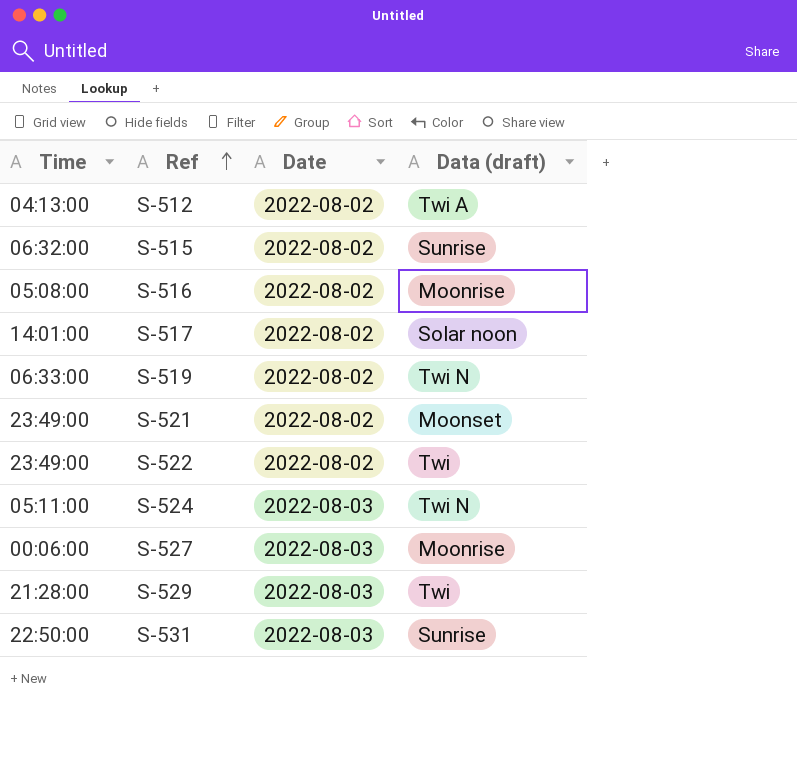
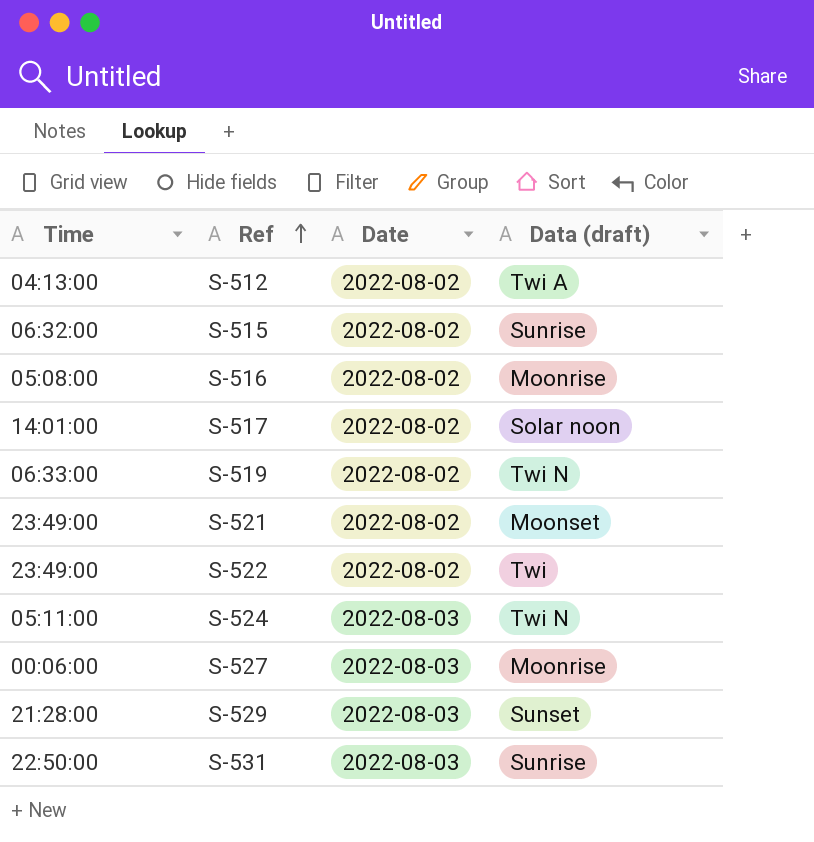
S-529 | Data (draft): Twi -> Sunset

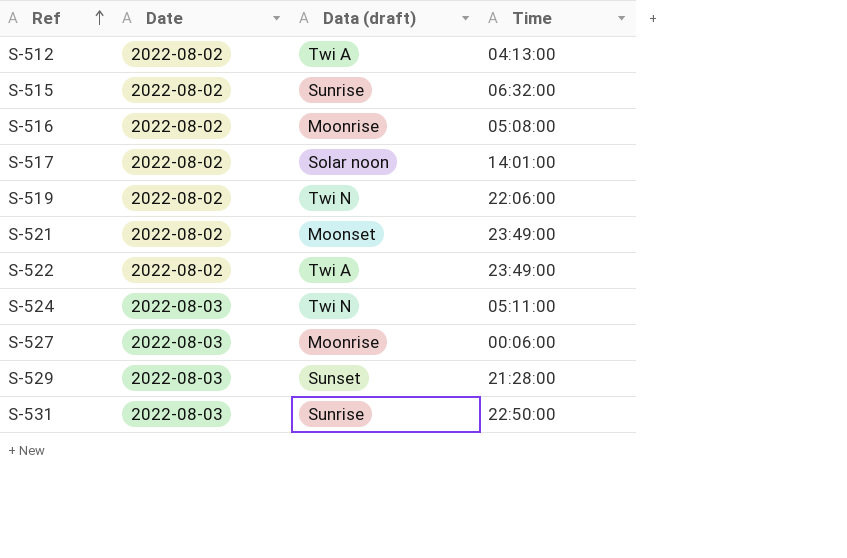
column Time | position: 1 -> 4
S-519 | Time: 06:33:00 -> 22:06:00
S-522 | Data (draft): Twi -> Twi A

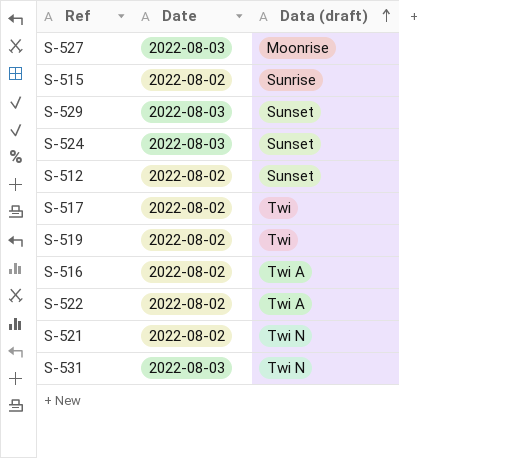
row order: Ref ascending -> Data (draft) ascending
column Time | position: 4 -> none
S-524 | Data (draft): Twi N -> Sunset
S-512 | Data (draft): Twi A -> Sunset
S-517 | Data (draft): Solar noon -> Twi
S-519 | Data (draft): Twi N -> Twi
S-516 | Data (draft): Moonrise -> Twi A
S-521 | Data (draft): Moonset -> Twi N
S-531 | Data (draft): Sunrise -> Twi N

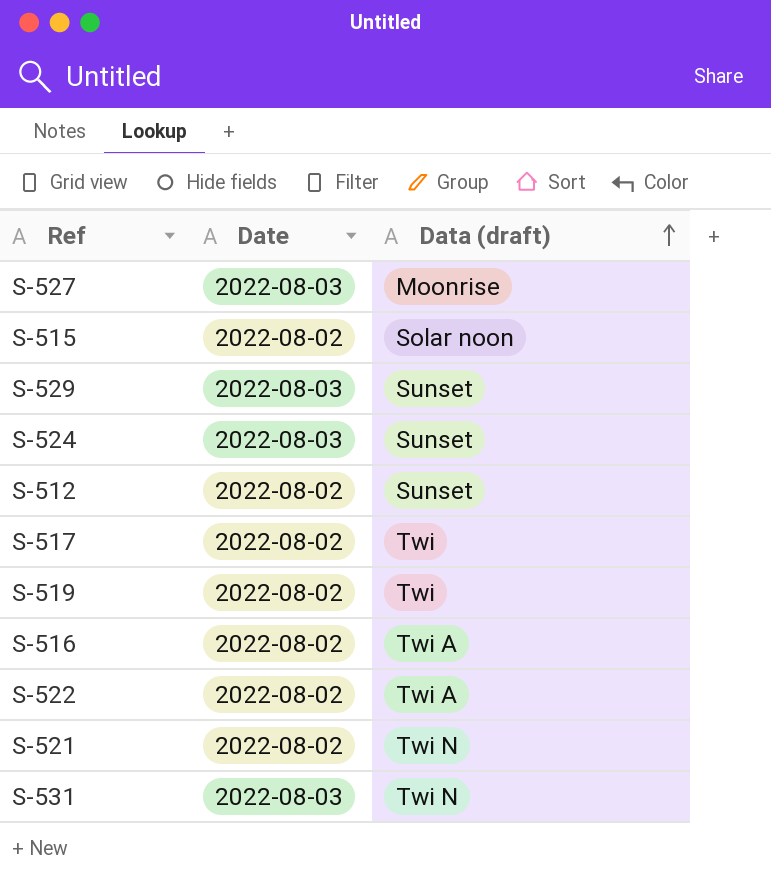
S-515 | Data (draft): Sunrise -> Solar noon

